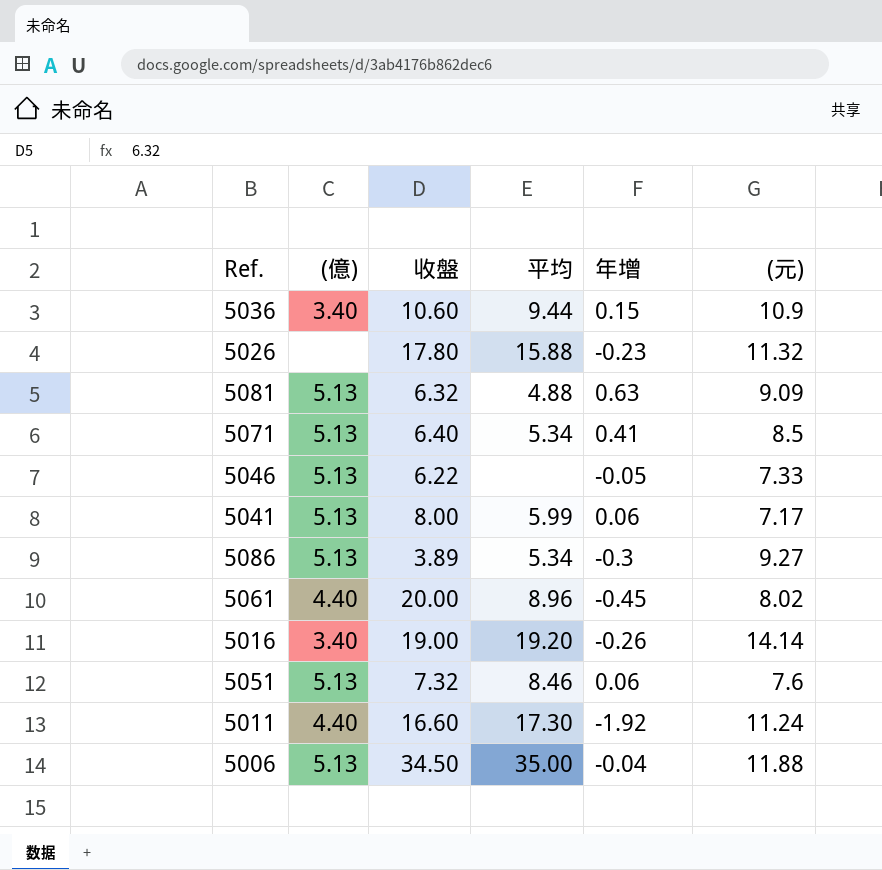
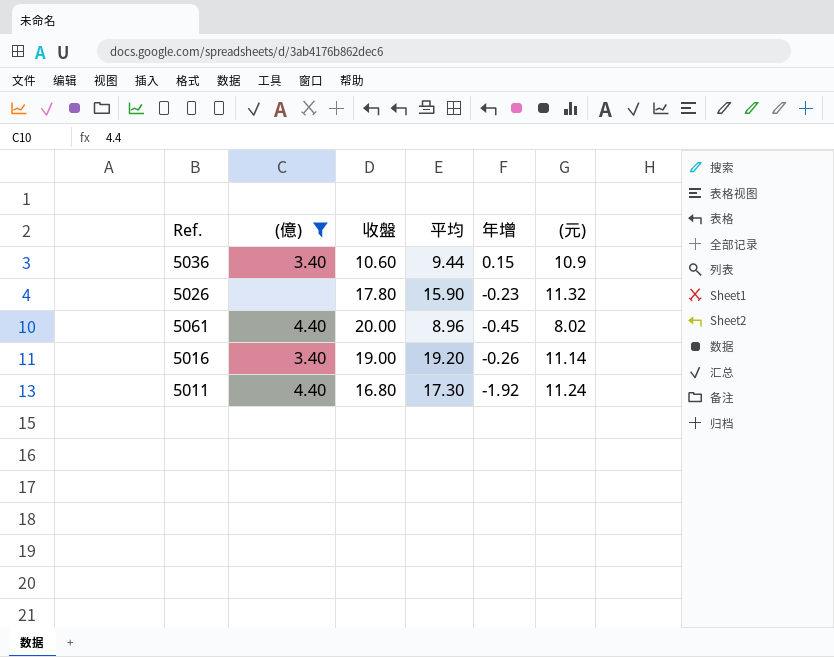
filter: none -> (億) != 5.13
5026 | 平均: 15.88 -> 15.90
5016 | (元): 14.14 -> 11.14
5011 | 收盤: 16.60 -> 16.80

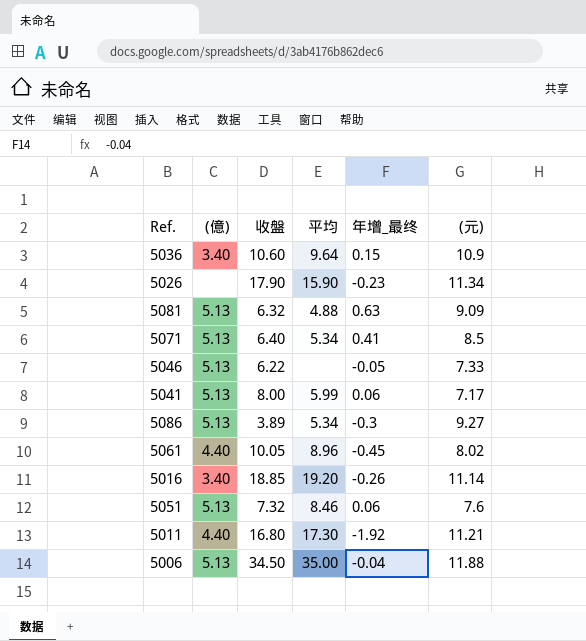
filter: (億) != 5.13 -> none
column name: 年增 -> 年增_最终
5036 | 平均: 9.44 -> 9.64
5026 | 收盤: 17.80 -> 17.90
5026 | (元): 11.32 -> 11.34
5061 | 收盤: 20.00 -> 10.05
5016 | 收盤: 19.00 -> 18.85
5011 | (元): 11.24 -> 11.21

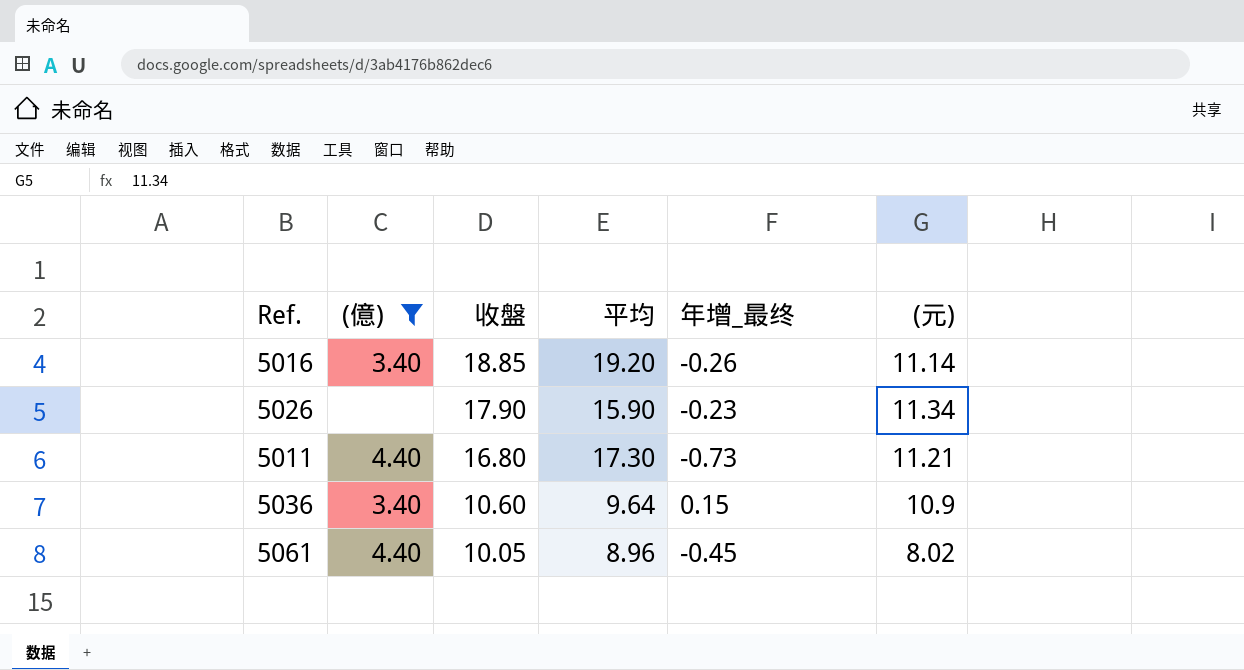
filter: none -> (億) != 5.13
row order: none -> 收盤 descending
5011 | 年增_最终: -1.92 -> -0.73

